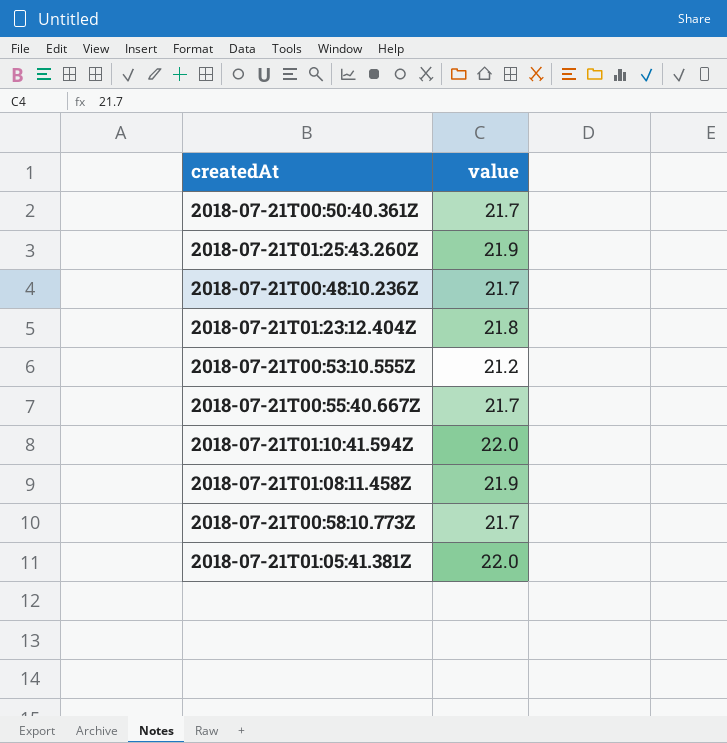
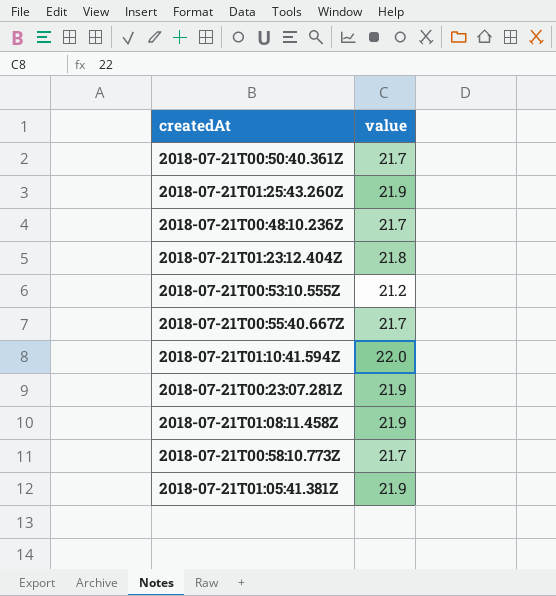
row 2018-07-21T00:23:07.281Z: none -> 21.9
2018-07-21T01:05:41.381Z | value: 22.0 -> 21.9

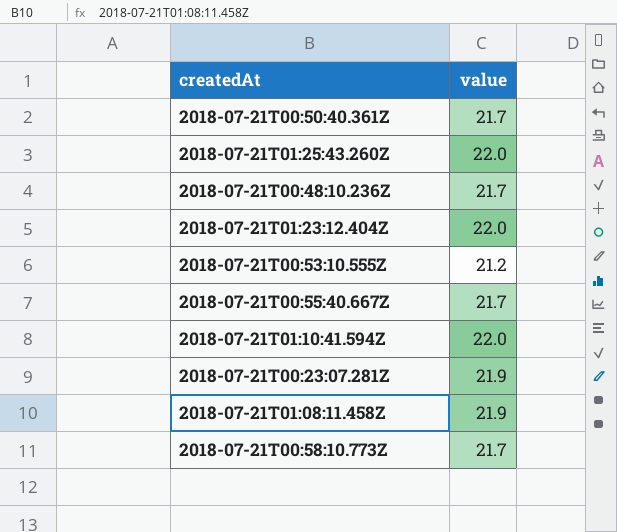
row 2018-07-21T01:05:41.381Z: 21.9 -> none
2018-07-21T01:25:43.260Z | value: 21.9 -> 22.0
2018-07-21T01:23:12.404Z | value: 21.8 -> 22.0

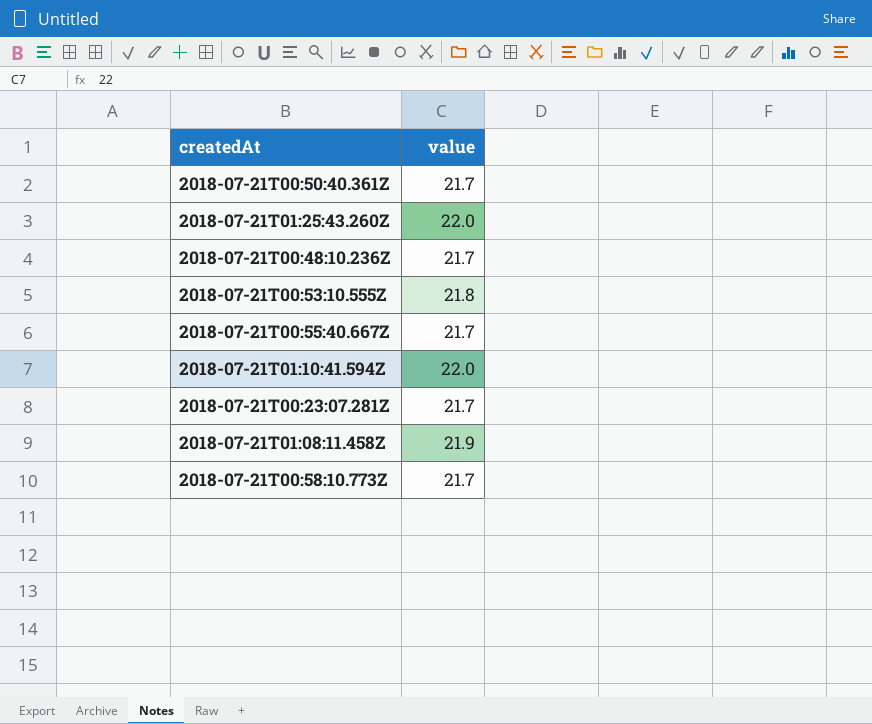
row 2018-07-21T01:23:12.404Z: 22.0 -> none
2018-07-21T00:53:10.555Z | value: 21.2 -> 21.8
2018-07-21T00:23:07.281Z | value: 21.9 -> 21.7

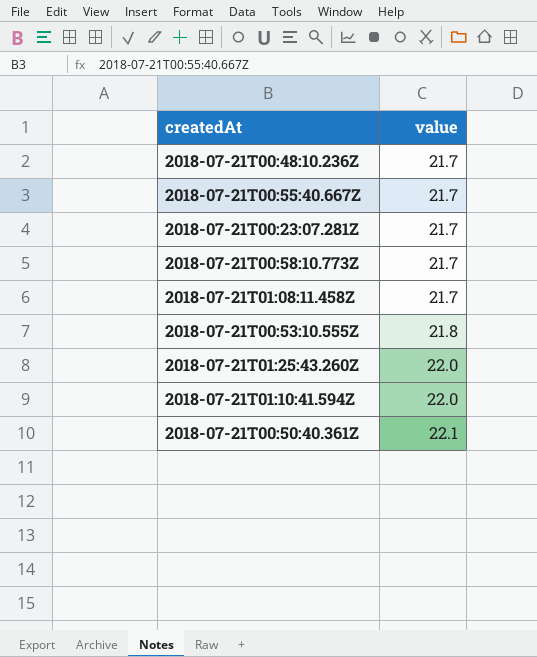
row order: none -> value ascending
2018-07-21T01:08:11.458Z | value: 21.9 -> 21.7
2018-07-21T00:50:40.361Z | value: 21.7 -> 22.1

